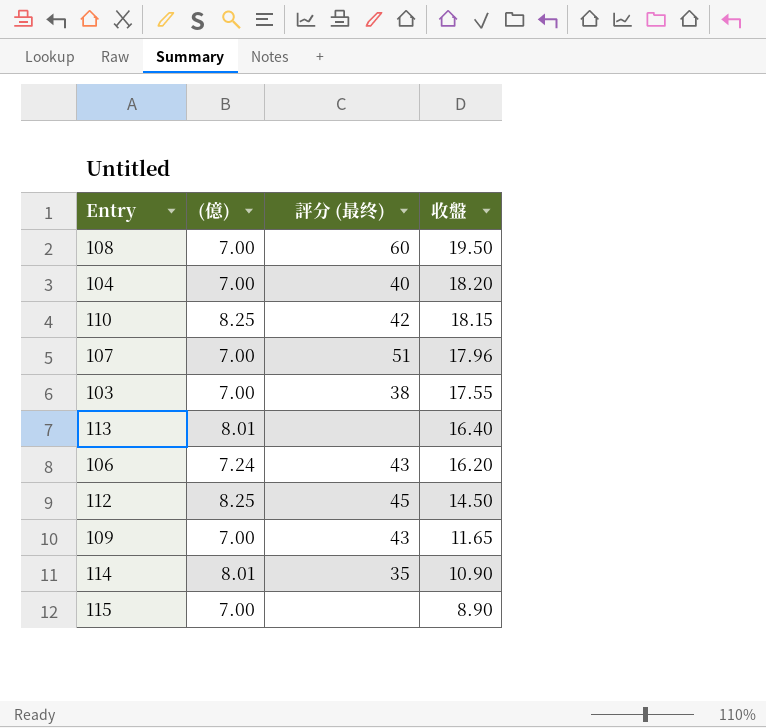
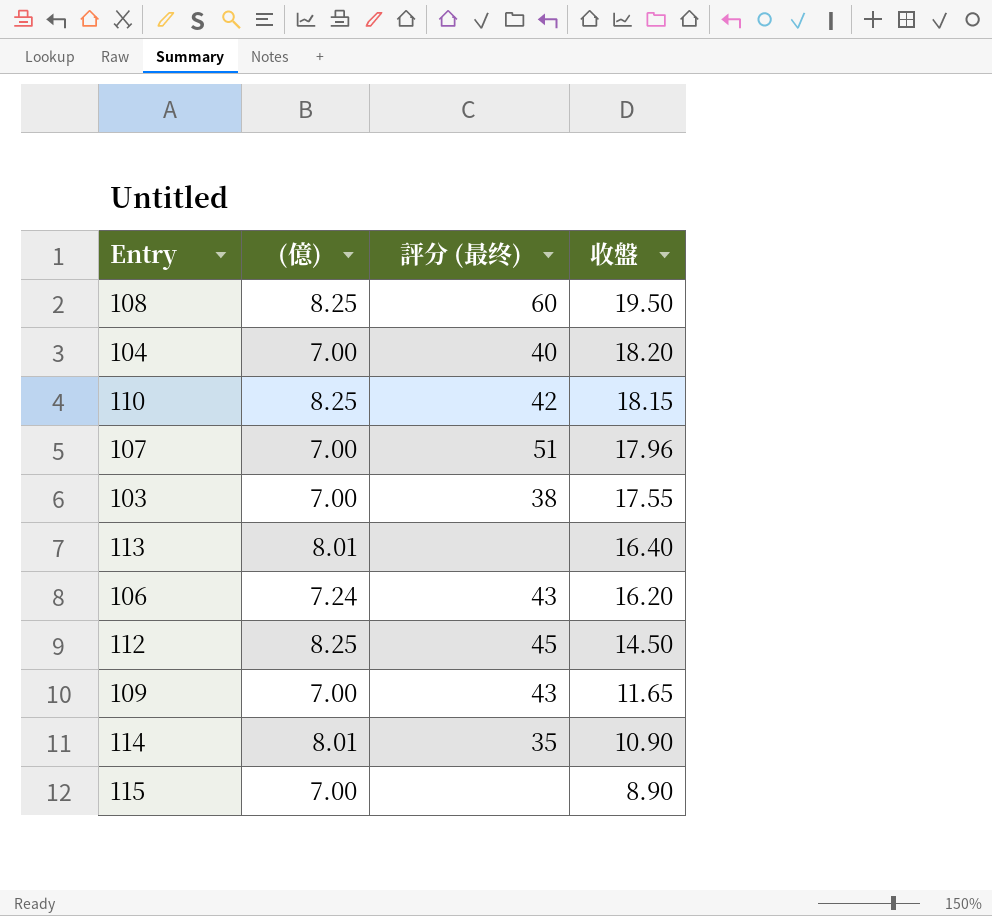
108 | (億): 7.00 -> 8.25

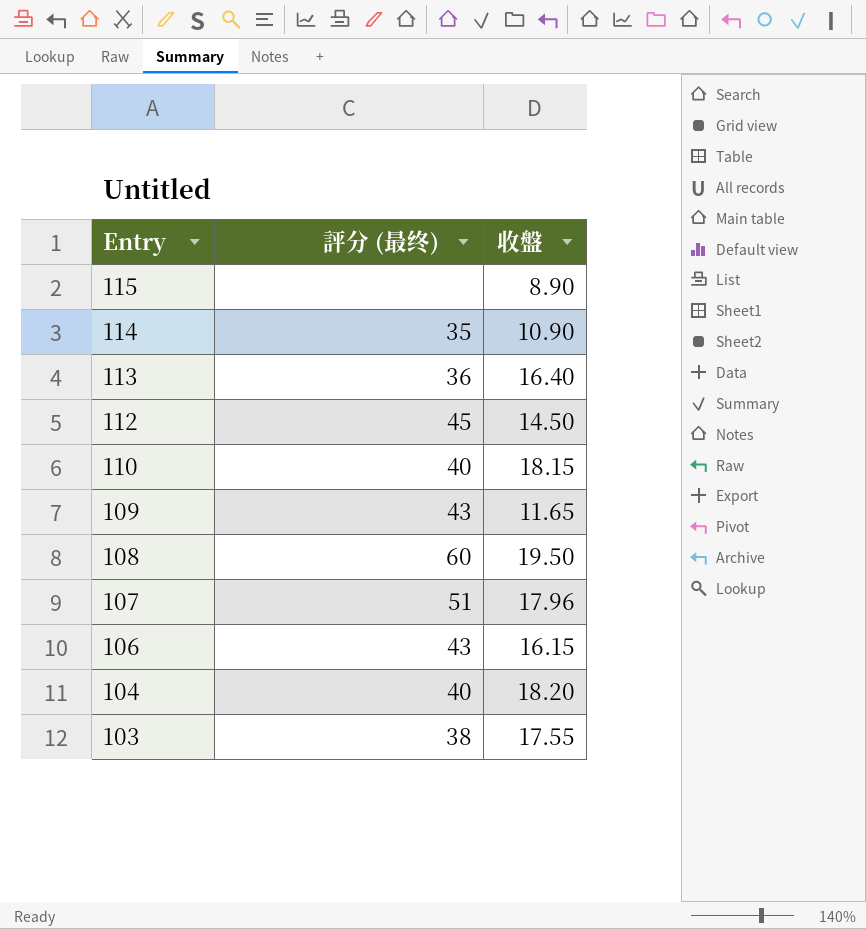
row order: 收盤 descending -> Entry descending
column (億) | position: 2 -> none
113 | 評分 (最终): none -> 36
110 | 評分 (最终): 42 -> 40
106 | 收盤: 16.20 -> 16.15

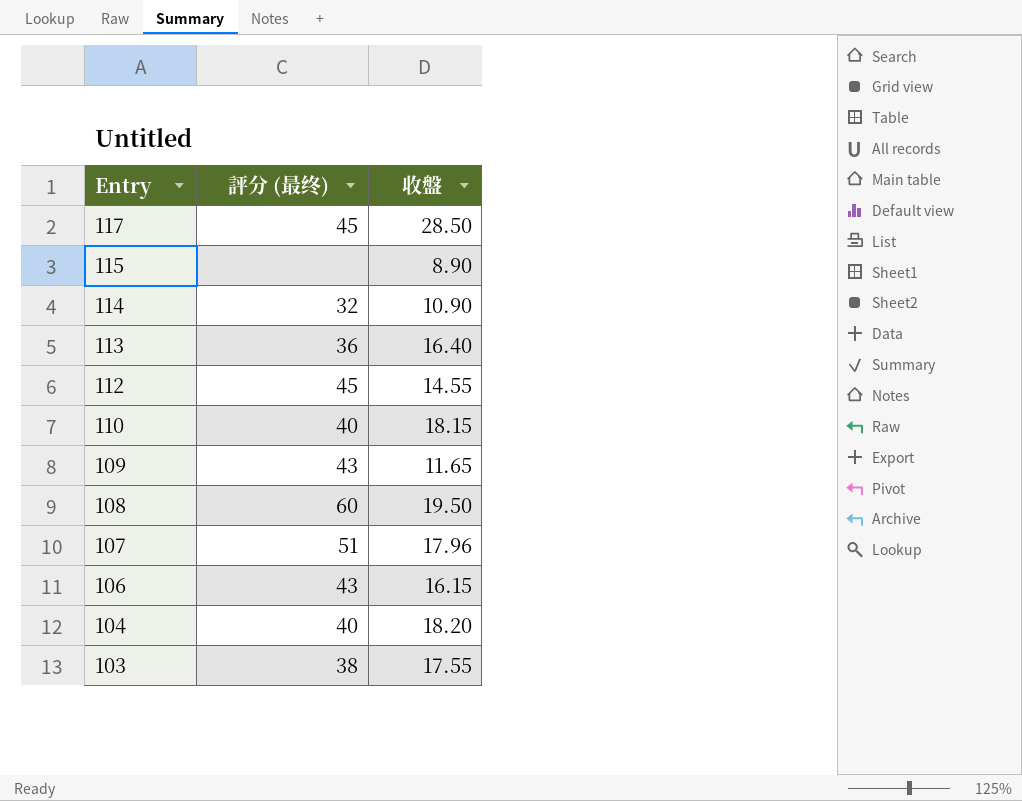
row 117: none -> 45 | 28.50
114 | 評分 (最终): 35 -> 32
112 | 收盤: 14.50 -> 14.55

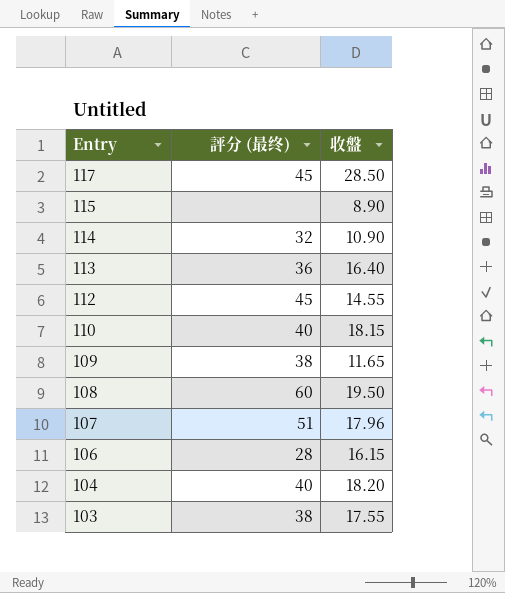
109 | 評分 (最终): 43 -> 38
106 | 評分 (最终): 43 -> 28

